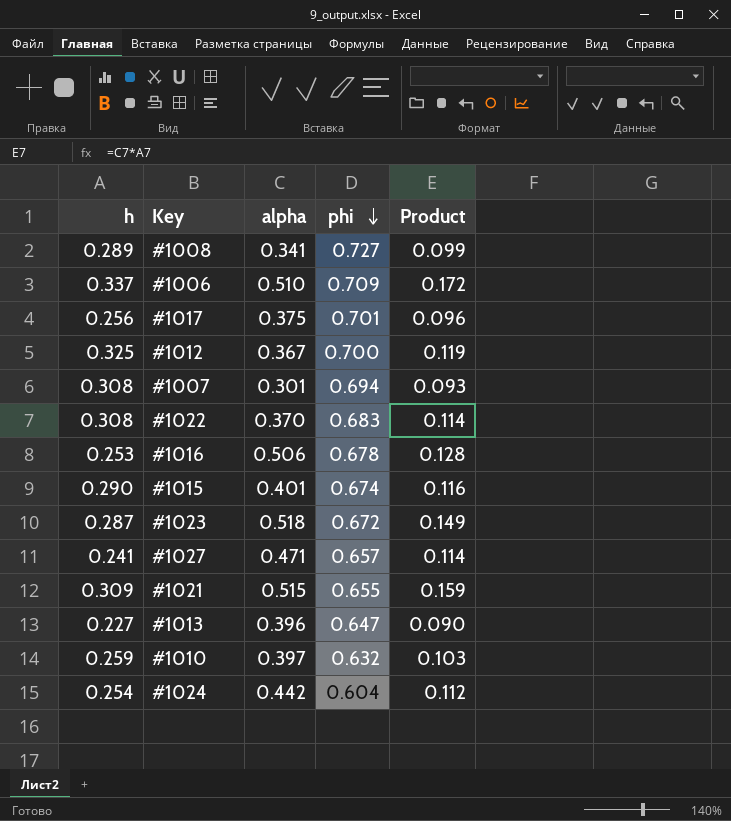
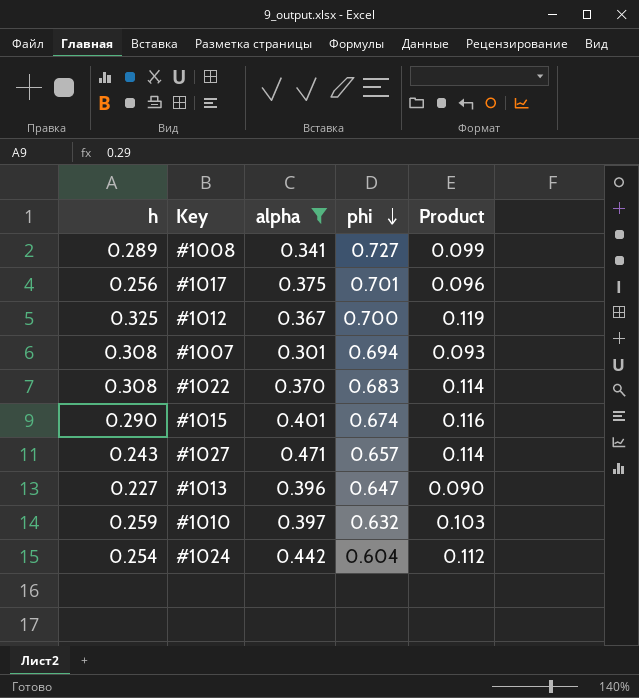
filter: none -> alpha <= 0.471
#1027 | h: 0.241 -> 0.243

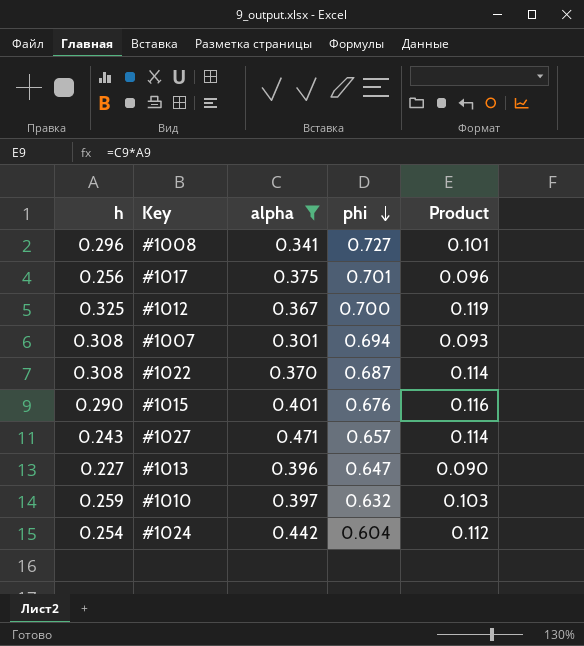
#1008 | h: 0.289 -> 0.296
#1008 | Product: 0.099 -> 0.101
#1022 | phi: 0.683 -> 0.687
#1015 | phi: 0.674 -> 0.676

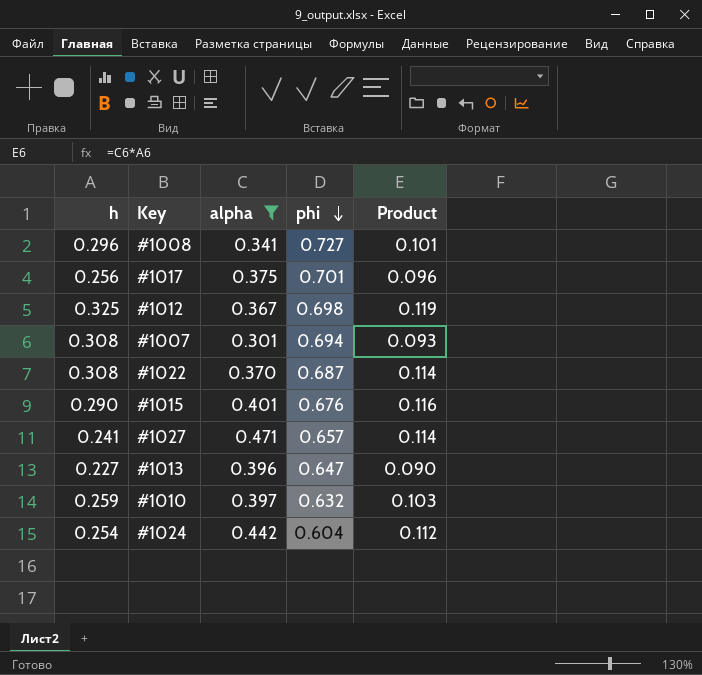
#1012 | phi: 0.700 -> 0.698
#1027 | h: 0.243 -> 0.241

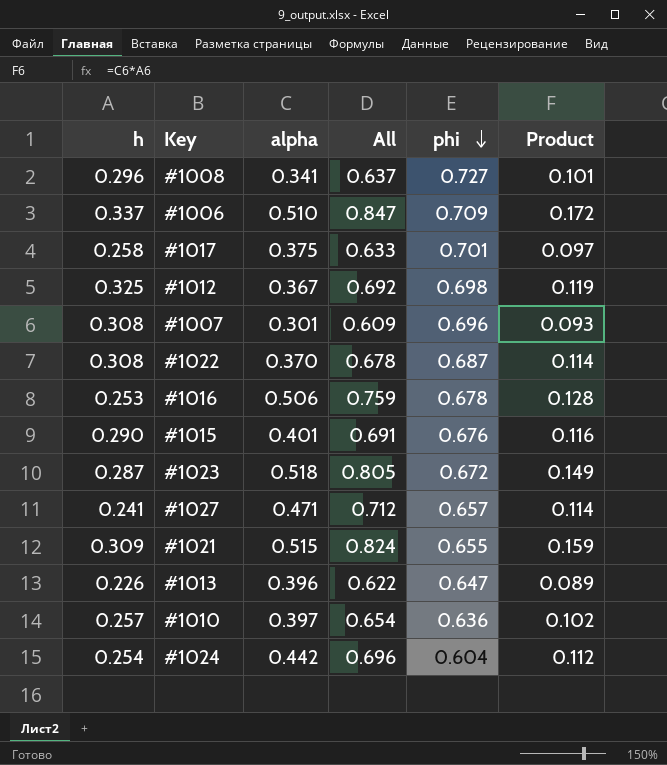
filter: alpha <= 0.471 -> none
column All | formula: none -> [h] + [alpha]
#1017 | h: 0.256 -> 0.258
#1017 | Product: 0.096 -> 0.097
#1007 | phi: 0.694 -> 0.696
#1013 | h: 0.227 -> 0.226
#1013 | Product: 0.090 -> 0.089
#1010 | h: 0.259 -> 0.257
#1010 | phi: 0.632 -> 0.636
#1010 | Product: 0.103 -> 0.102

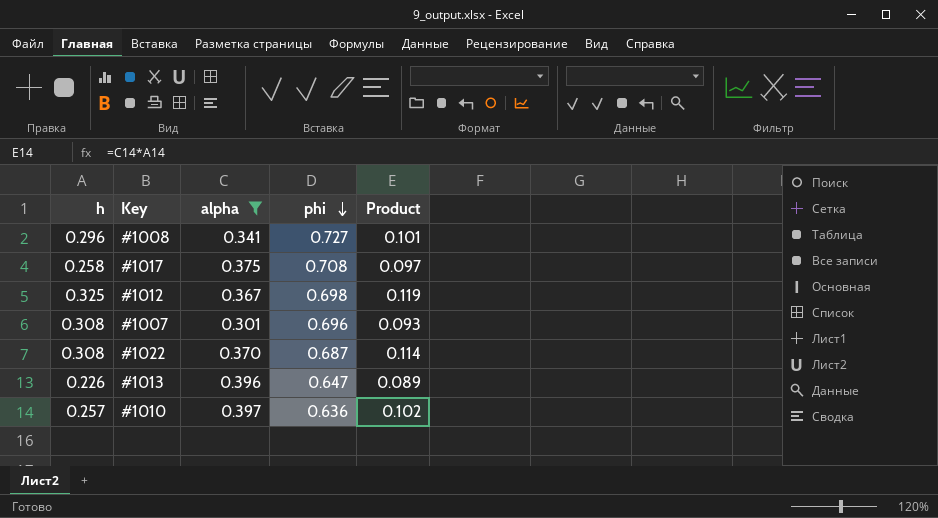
filter: none -> alpha <= 0.397
column All | formula: [h] + [alpha] -> none
#1017 | phi: 0.701 -> 0.708

